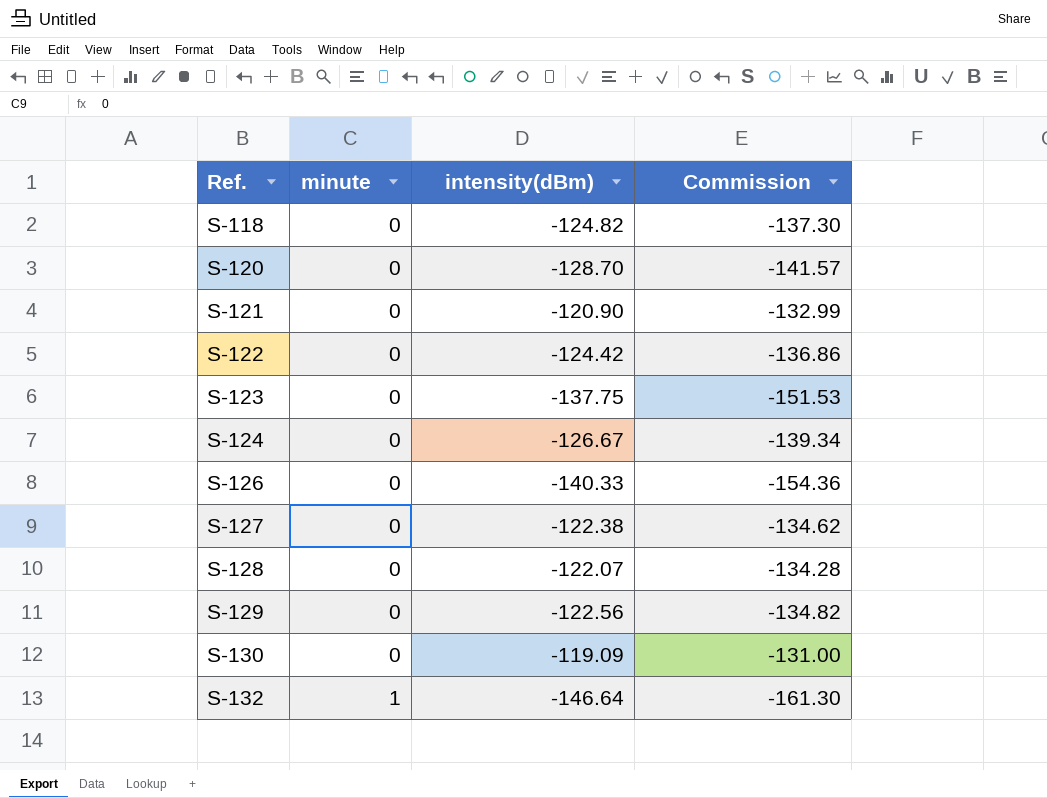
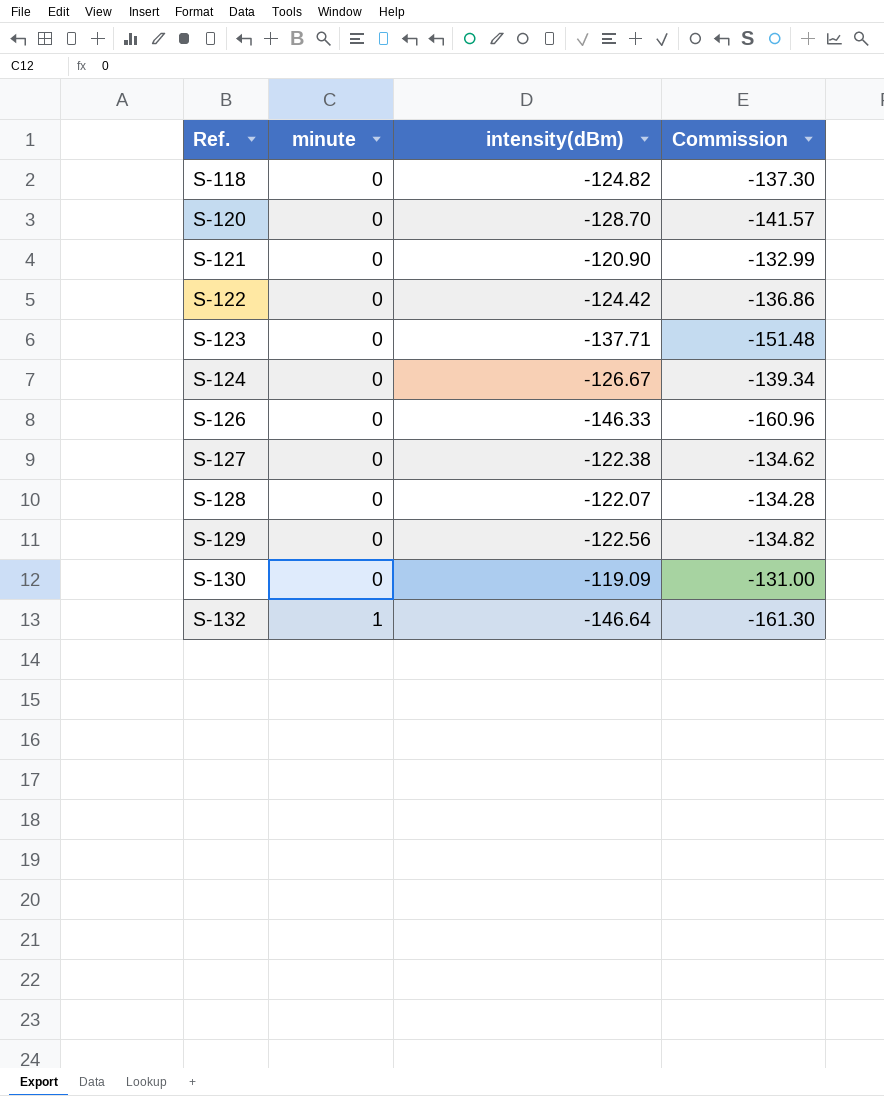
S-123 | intensity(dBm): -137.75 -> -137.71
S-123 | Commission: -151.53 -> -151.48
S-126 | intensity(dBm): -140.33 -> -146.33
S-126 | Commission: -154.36 -> -160.96

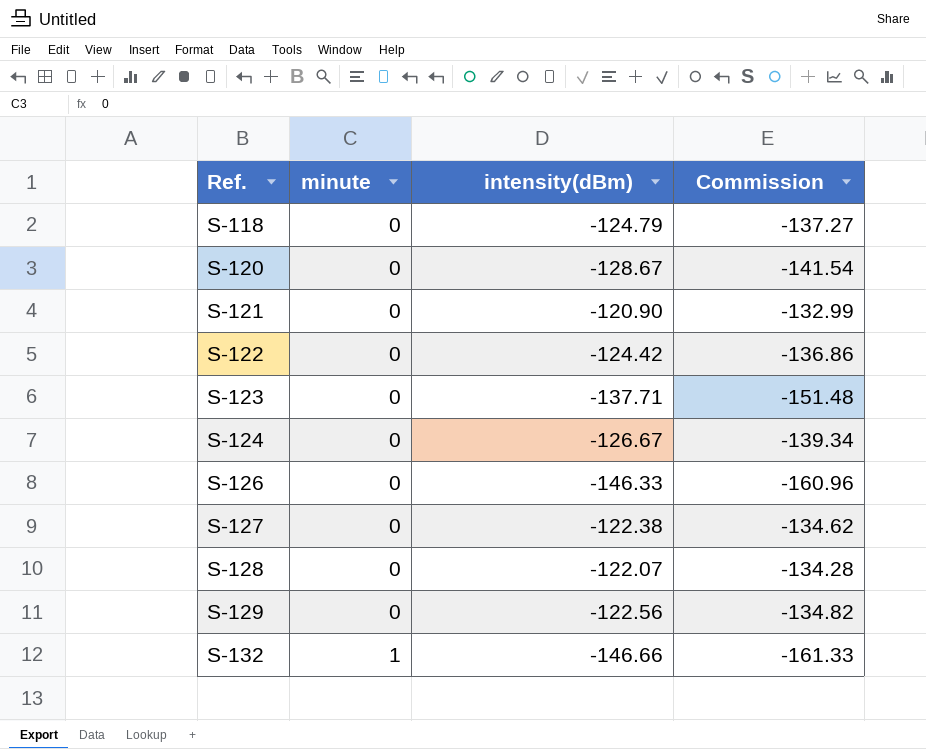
row S-130: 0 | -119.09 | -131.00 -> none
S-118 | intensity(dBm): -124.82 -> -124.79
S-118 | Commission: -137.30 -> -137.27
S-120 | intensity(dBm): -128.70 -> -128.67
S-120 | Commission: -141.57 -> -141.54
S-132 | intensity(dBm): -146.64 -> -146.66
S-132 | Commission: -161.30 -> -161.33

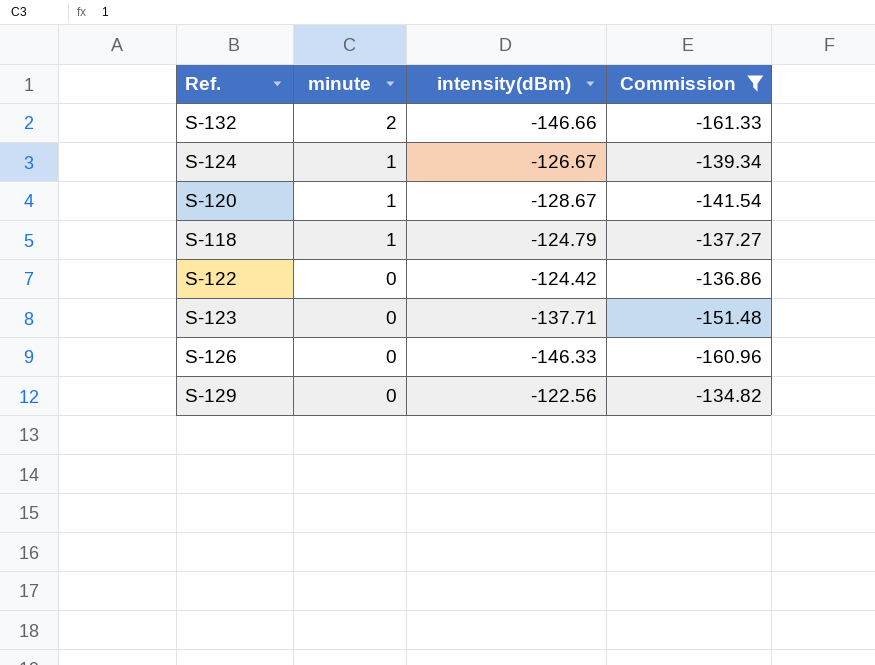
filter: none -> Commission <= -134.82
row order: Ref. ascending -> minute descending
S-132 | minute: 1 -> 2
S-124 | minute: 0 -> 1
S-120 | minute: 0 -> 1
S-118 | minute: 0 -> 1

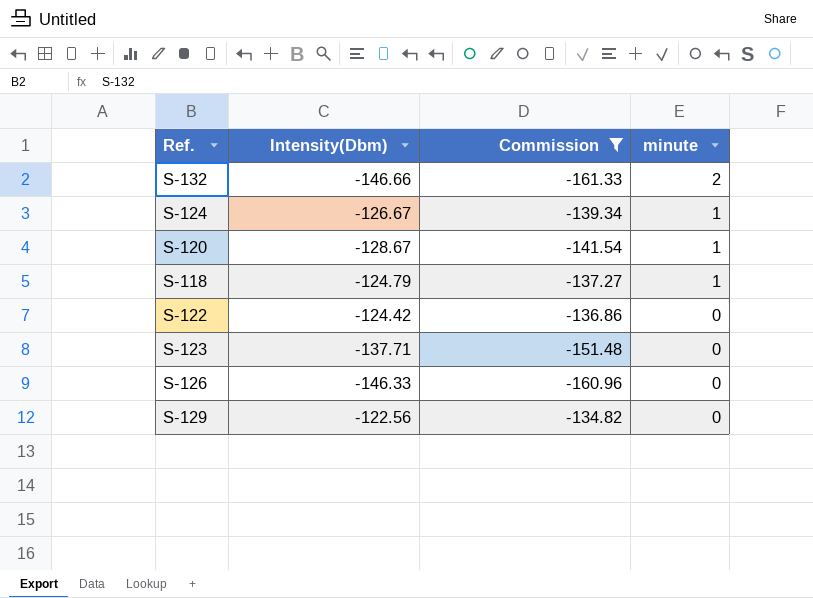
column name: intensity(dBm) -> Intensity(Dbm)
column minute | position: 2 -> 4

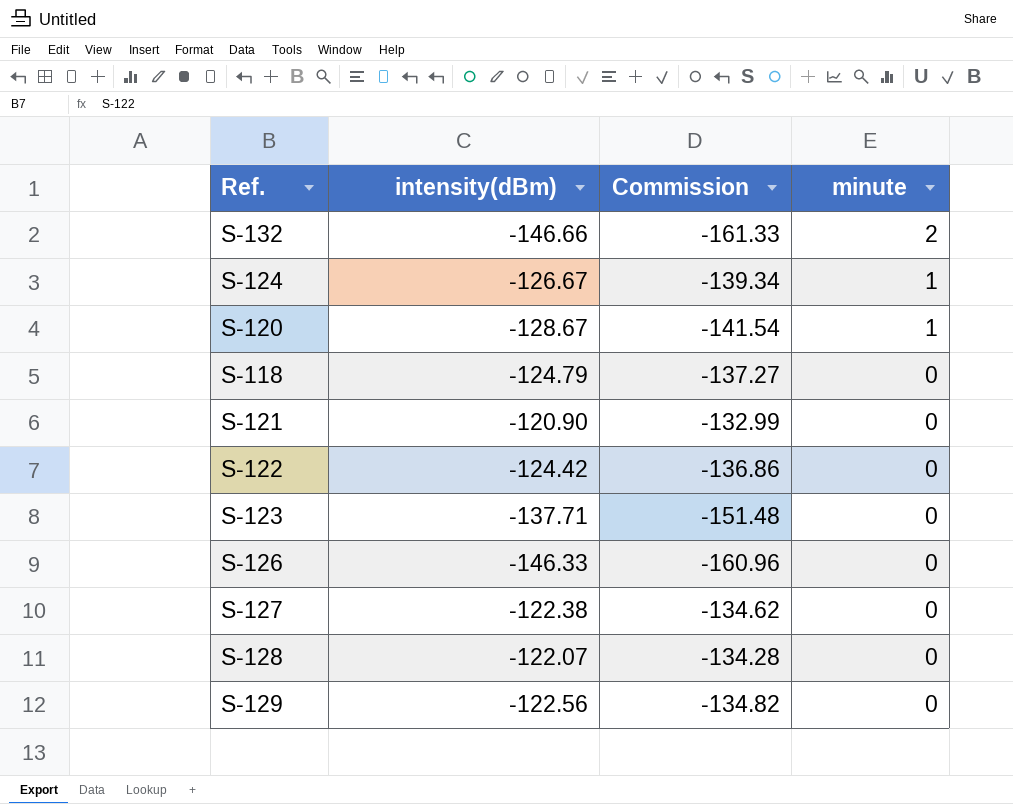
filter: Commission <= -134.82 -> none
column name: Intensity(Dbm) -> intensity(dBm)
S-118 | minute: 1 -> 0

